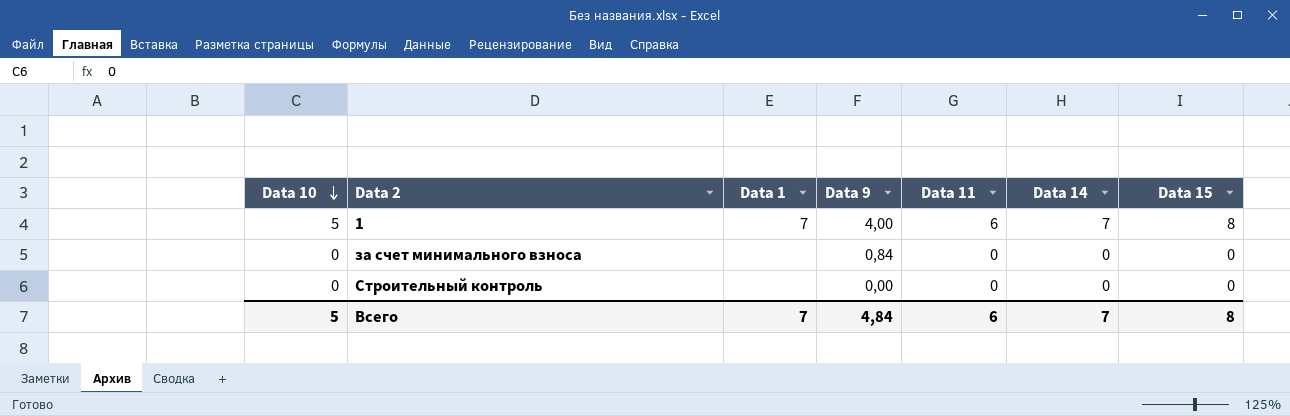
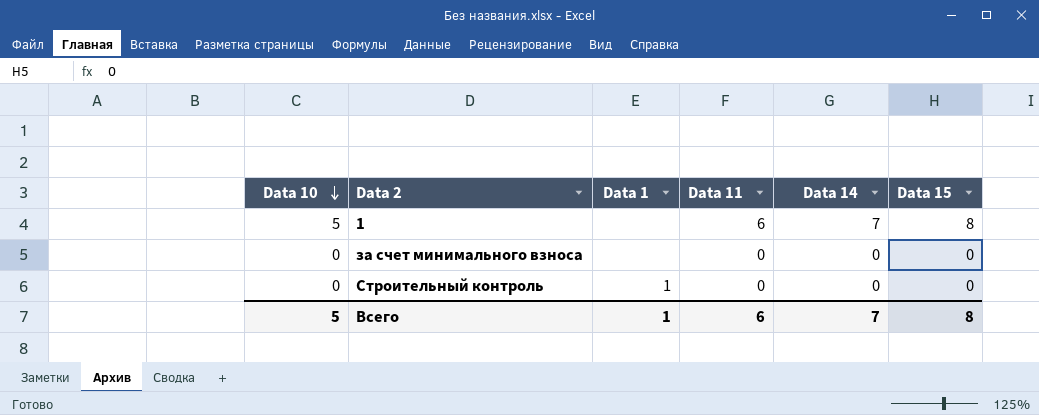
column Data 9 | position: 4 -> none
1 | Data 1: 7 -> none
Строительный контроль | Data 1: none -> 1
Всего | Data 1: 7 -> 1

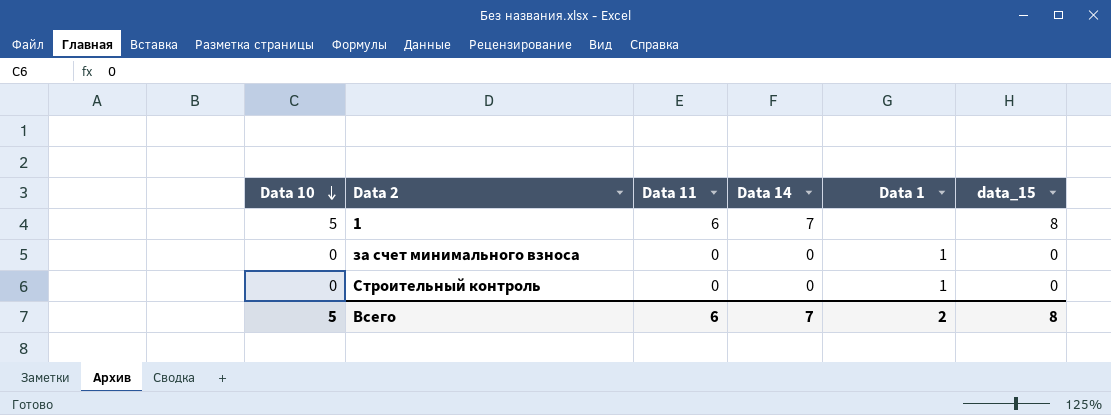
column Data 1 | position: 3 -> 5
column name: Data 15 -> data_15
за счет минимального взноса | Data 1: none -> 1
Всего | Data 1: 1 -> 2

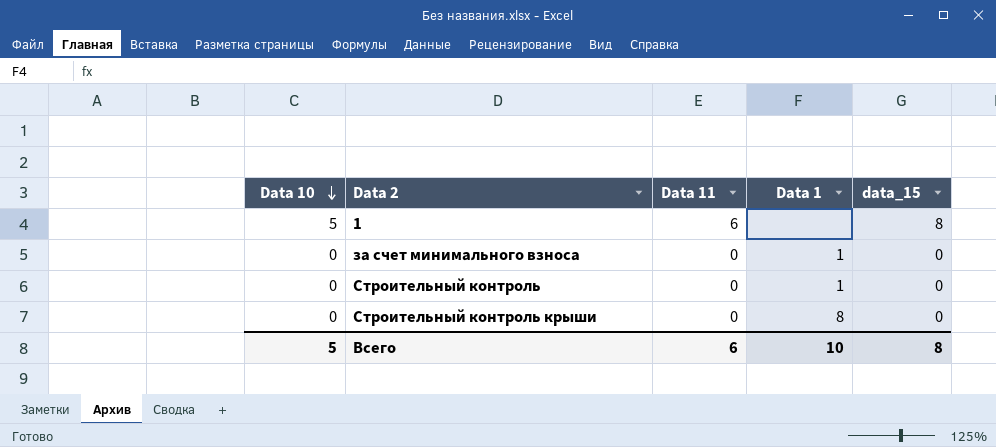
column Data 14 | position: 4 -> none
row Строительный контроль крыши: none -> 0 | 0 | 8 | 0
Всего | Data 1: 2 -> 10

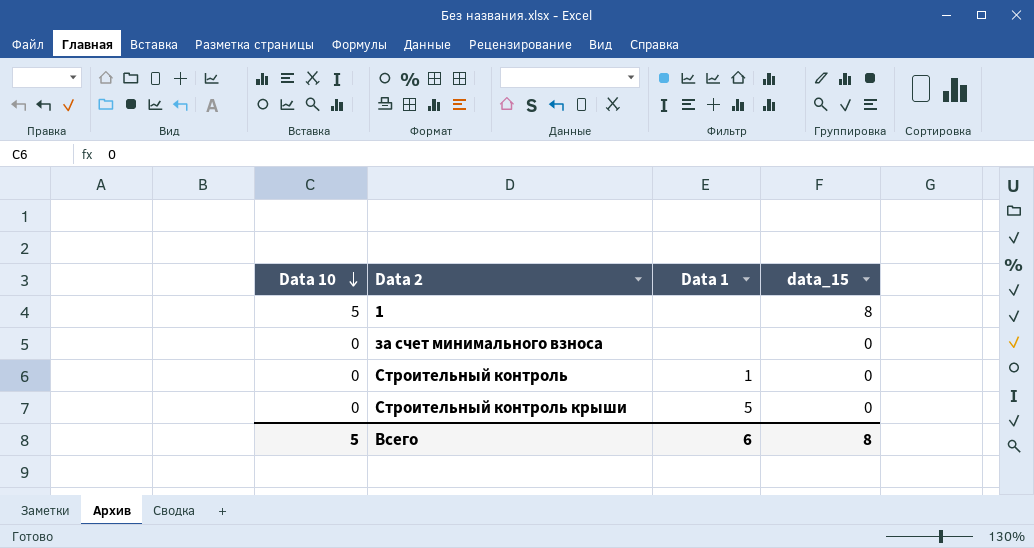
column Data 11 | position: 3 -> none
за счет минимального взноса | Data 1: 1 -> none
Строительный контроль крыши | Data 1: 8 -> 5
Всего | Data 1: 10 -> 6

